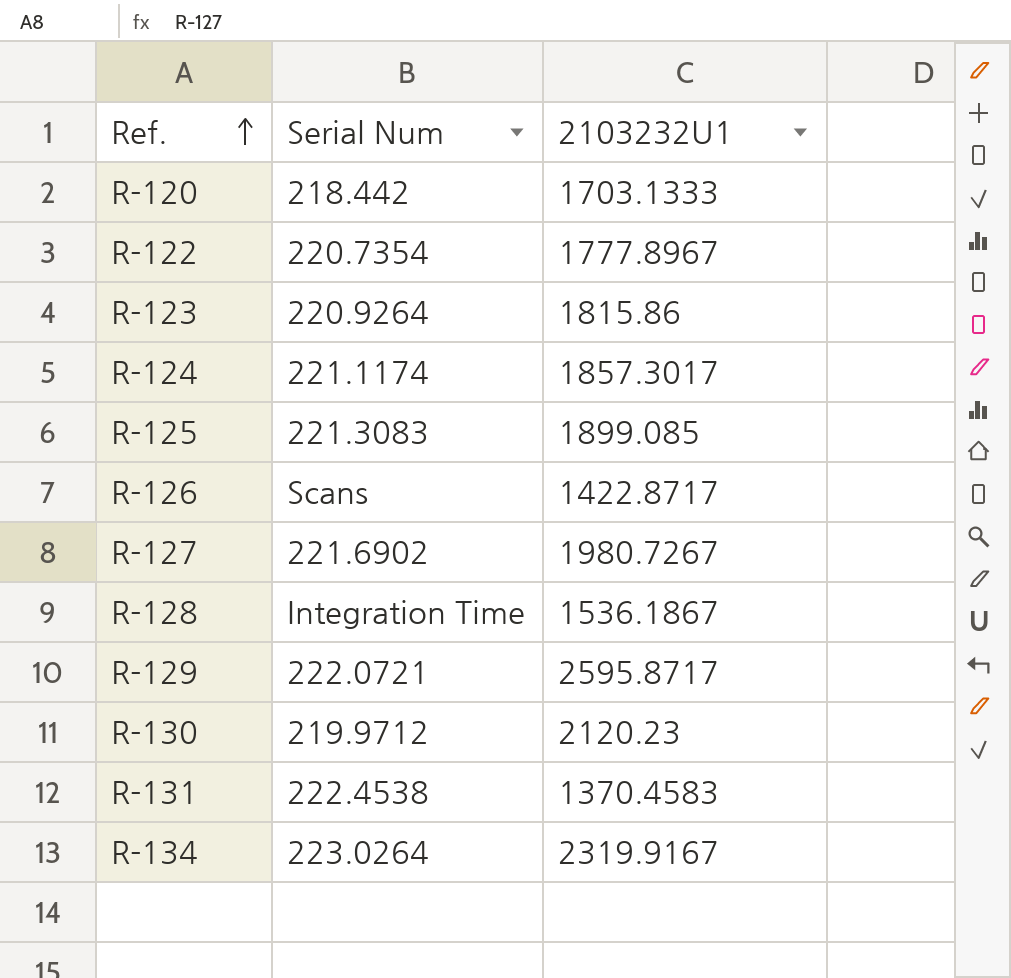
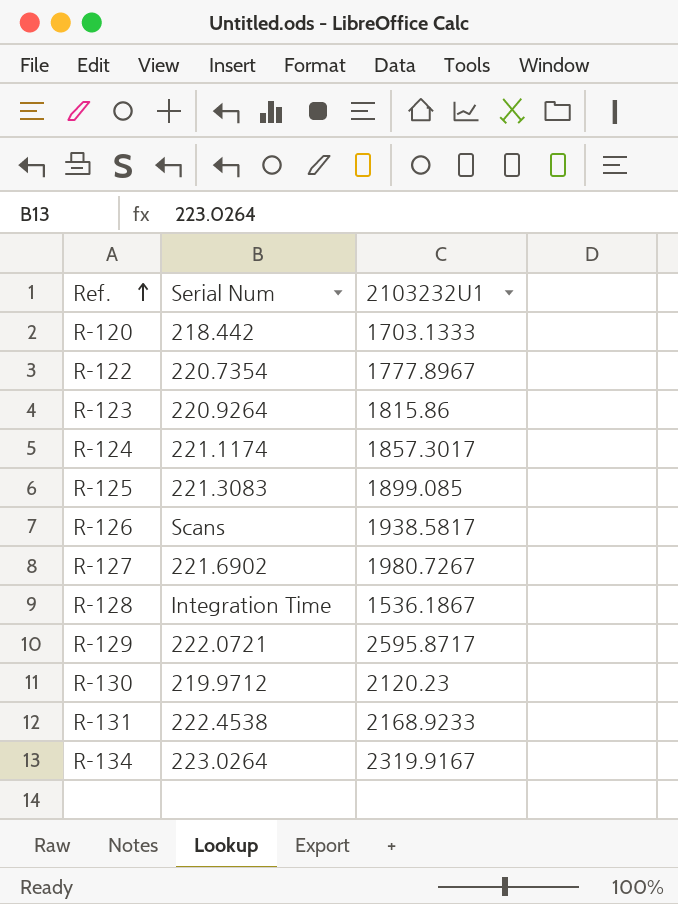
R-126 | 2103232U1: 1422.8717 -> 1938.5817
R-131 | 2103232U1: 1370.4583 -> 2168.9233

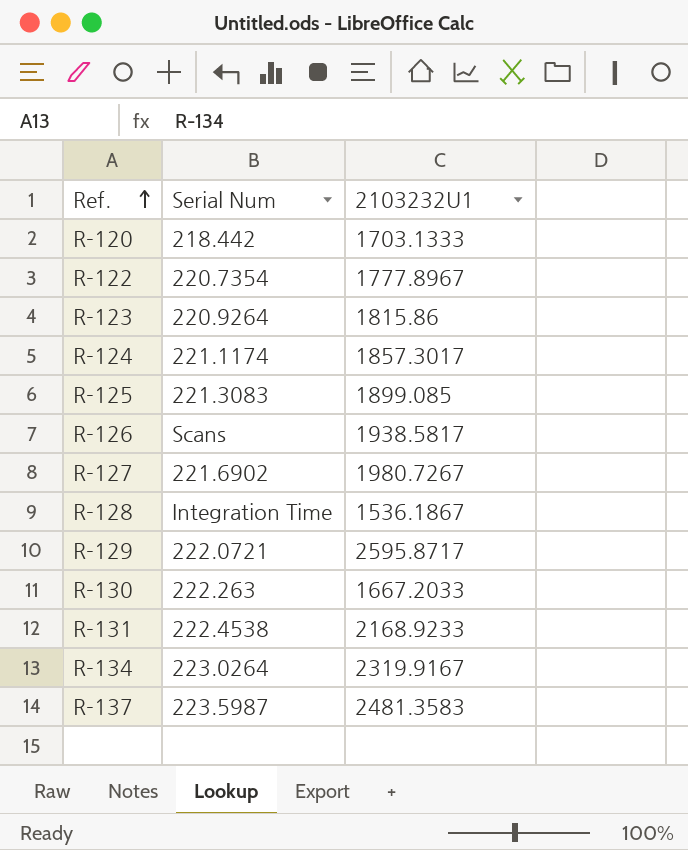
R-130 | Serial Num: 219.9712 -> 222.263
R-130 | 2103232U1: 2120.23 -> 1667.2033
row R-137: none -> 223.5987 | 2481.3583

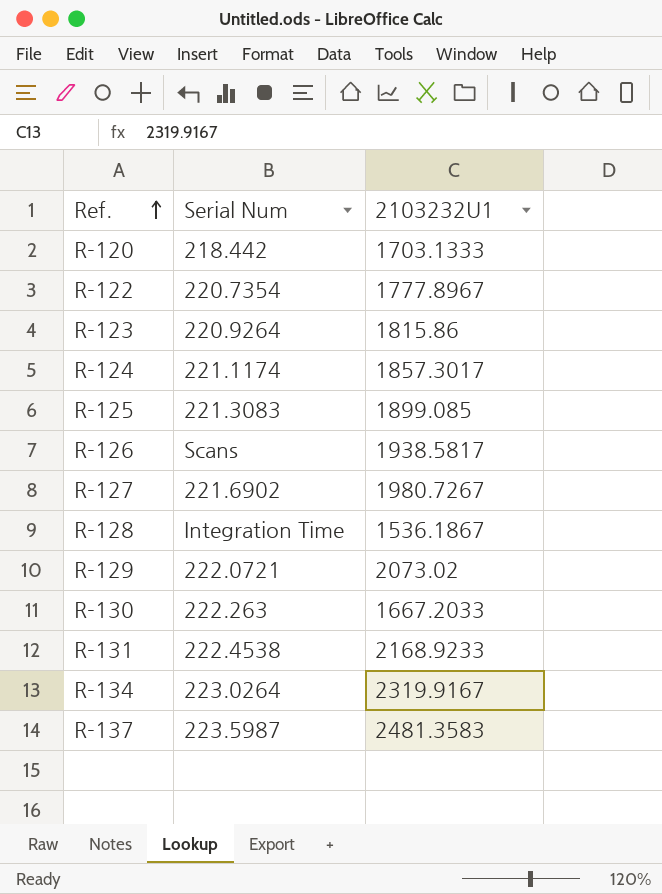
R-129 | 2103232U1: 2595.8717 -> 2073.02

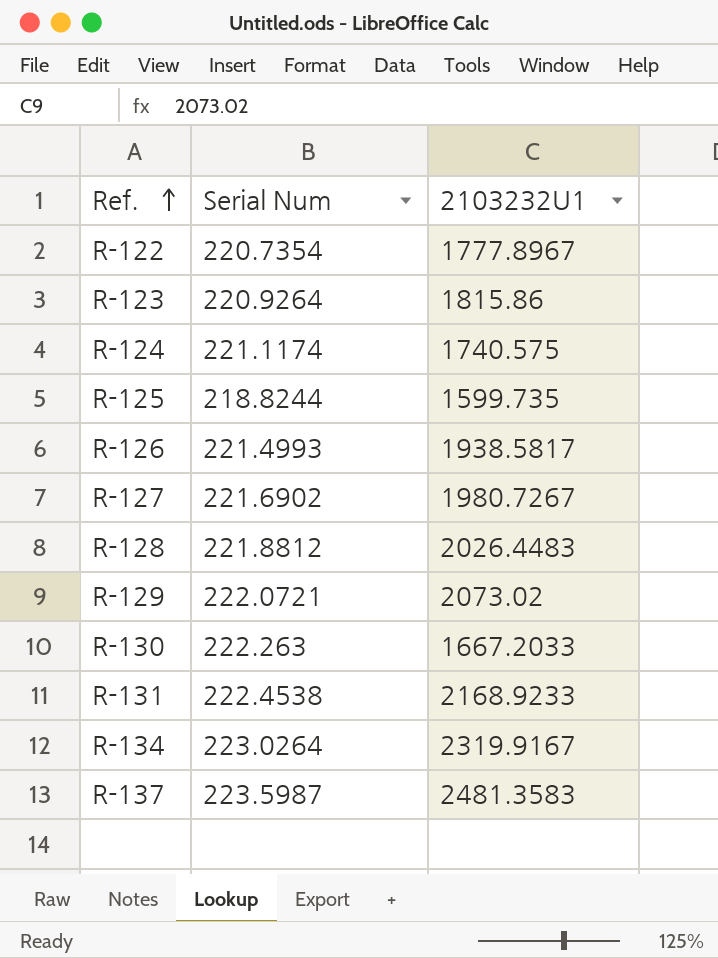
row R-120: 218.442 | 1703.1333 -> none
R-124 | 2103232U1: 1857.3017 -> 1740.575
R-125 | Serial Num: 221.3083 -> 218.8244
R-125 | 2103232U1: 1899.085 -> 1599.735
R-126 | Serial Num: Scans -> 221.4993
R-128 | Serial Num: Integration Time -> 221.8812
R-128 | 2103232U1: 1536.1867 -> 2026.4483

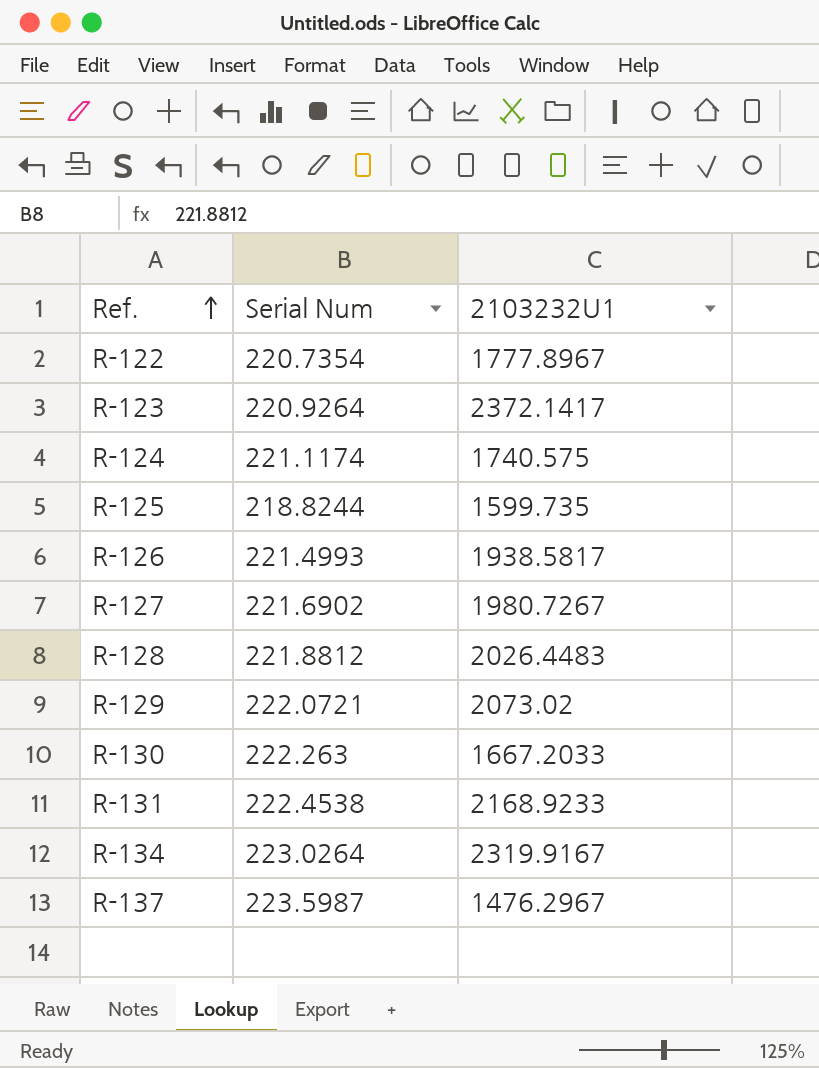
R-123 | 2103232U1: 1815.86 -> 2372.1417
R-137 | 2103232U1: 2481.3583 -> 1476.2967

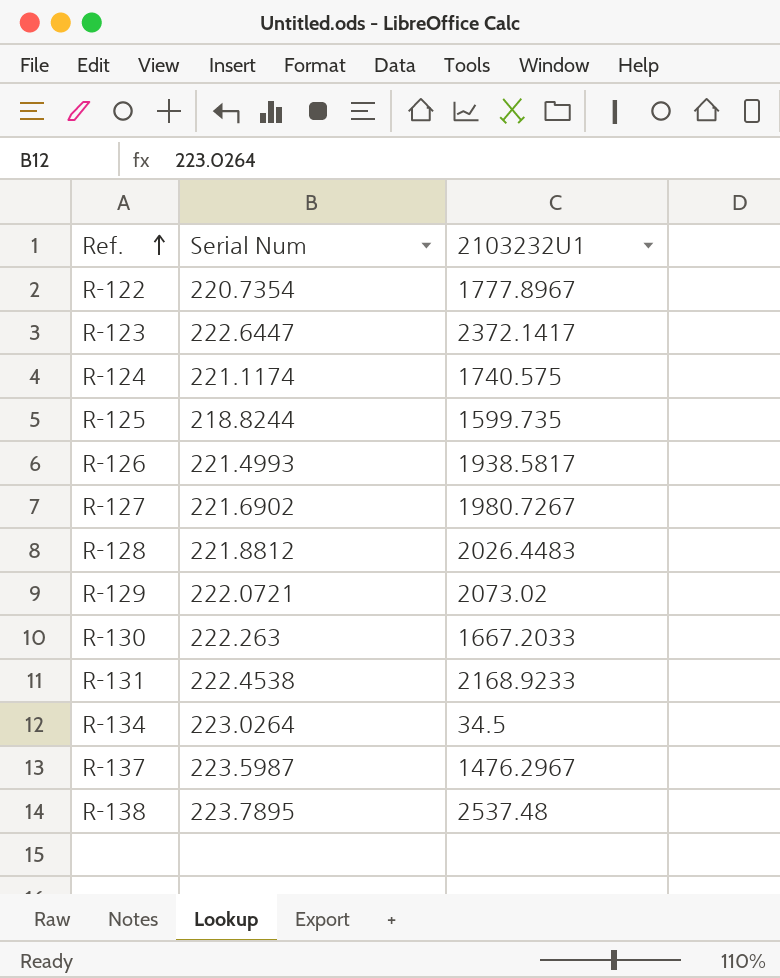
R-123 | Serial Num: 220.9264 -> 222.6447
R-134 | 2103232U1: 2319.9167 -> 34.5
row R-138: none -> 223.7895 | 2537.48

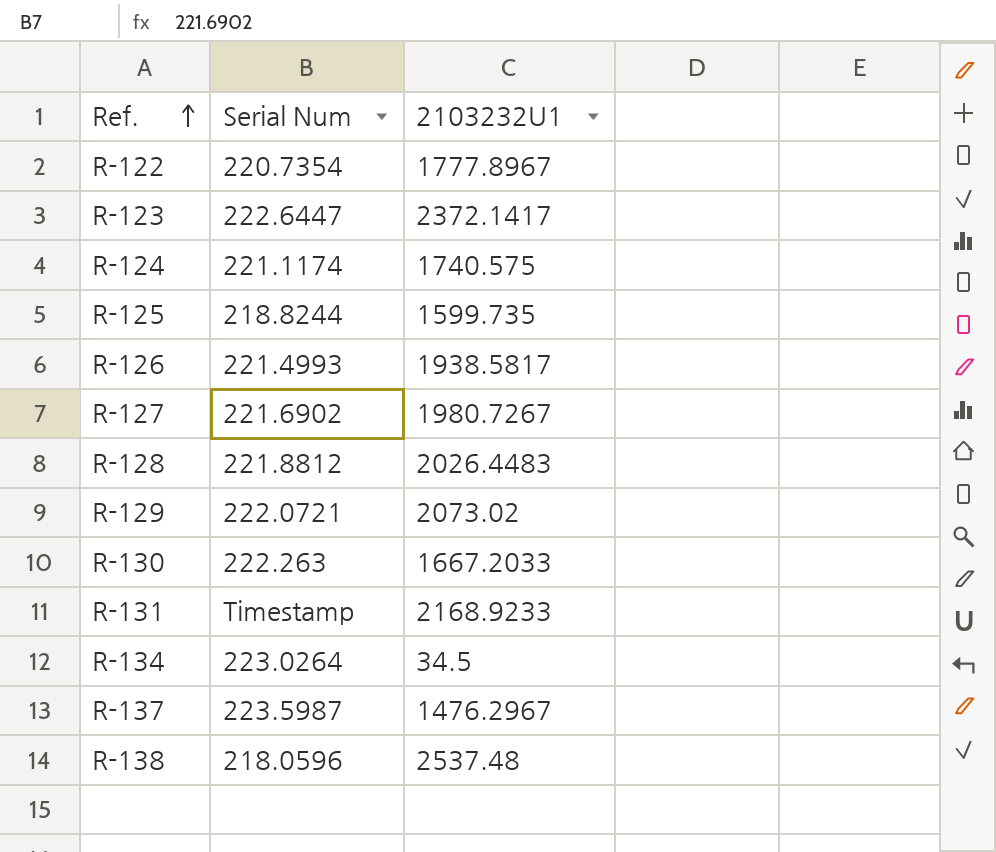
R-131 | Serial Num: 222.4538 -> Timestamp
R-138 | Serial Num: 223.7895 -> 218.0596

